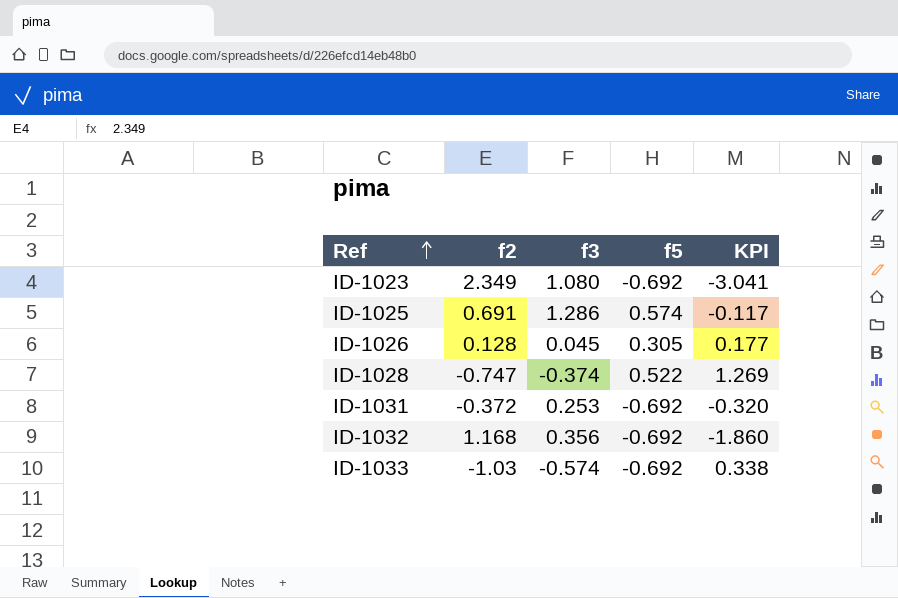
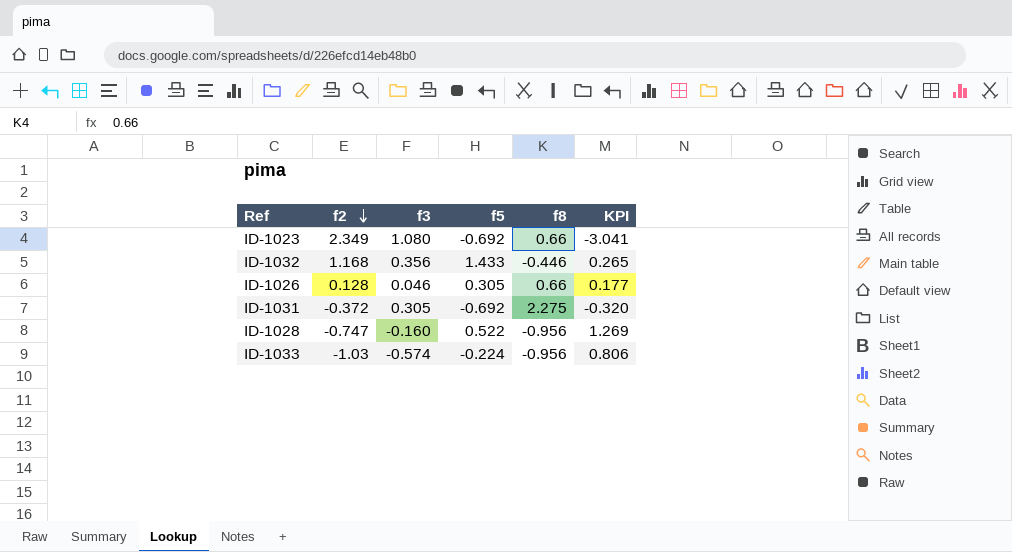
row order: Ref ascending -> f2 descending
column f8 | position: none -> 5
row ID-1025: 0.691 | 1.286 | 0.574 | -0.117 -> none
ID-1032 | f5: -0.692 -> 1.433
ID-1032 | KPI: -1.860 -> 0.265
ID-1026 | f3: 0.045 -> 0.046
ID-1031 | f3: 0.253 -> 0.305
ID-1028 | f3: -0.374 -> -0.160
ID-1033 | f5: -0.692 -> -0.224
ID-1033 | KPI: 0.338 -> 0.806

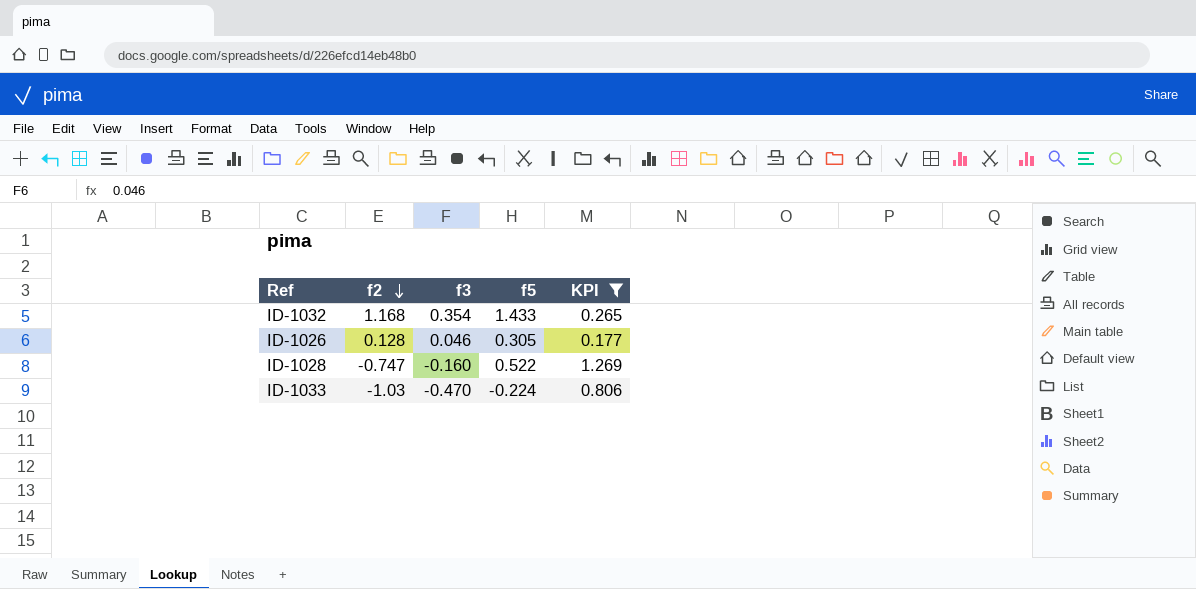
filter: none -> KPI >= 0.177
column f8 | position: 5 -> none
ID-1032 | f3: 0.356 -> 0.354
ID-1033 | f3: -0.574 -> -0.470

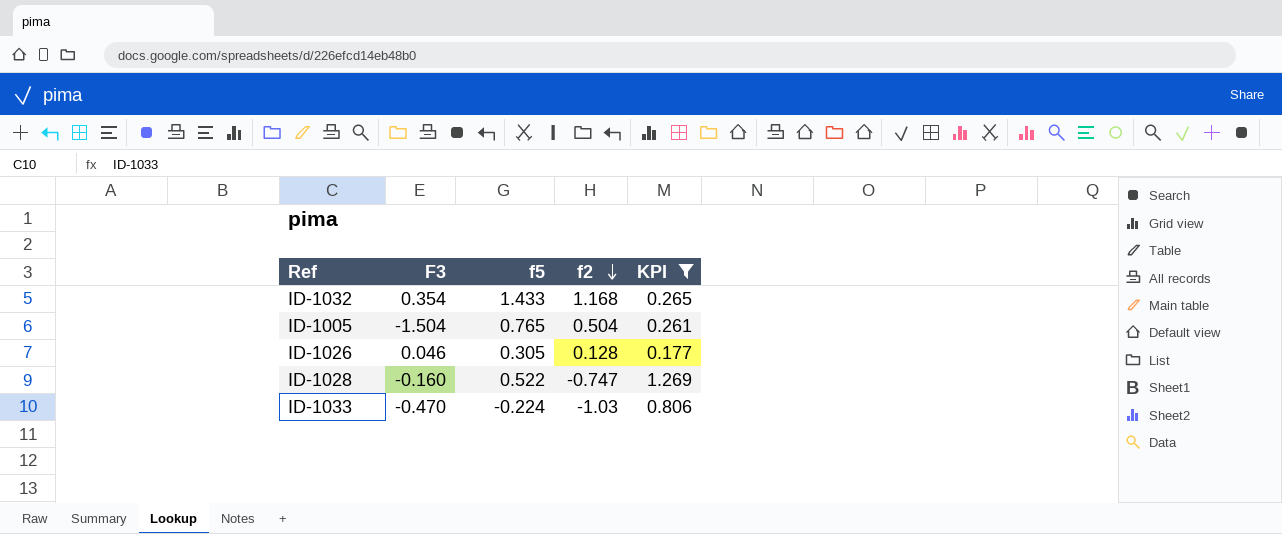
column name: f3 -> F3
column f2 | position: 2 -> 4
row ID-1005: none -> -1.504 | 0.765 | 0.504 | 0.261

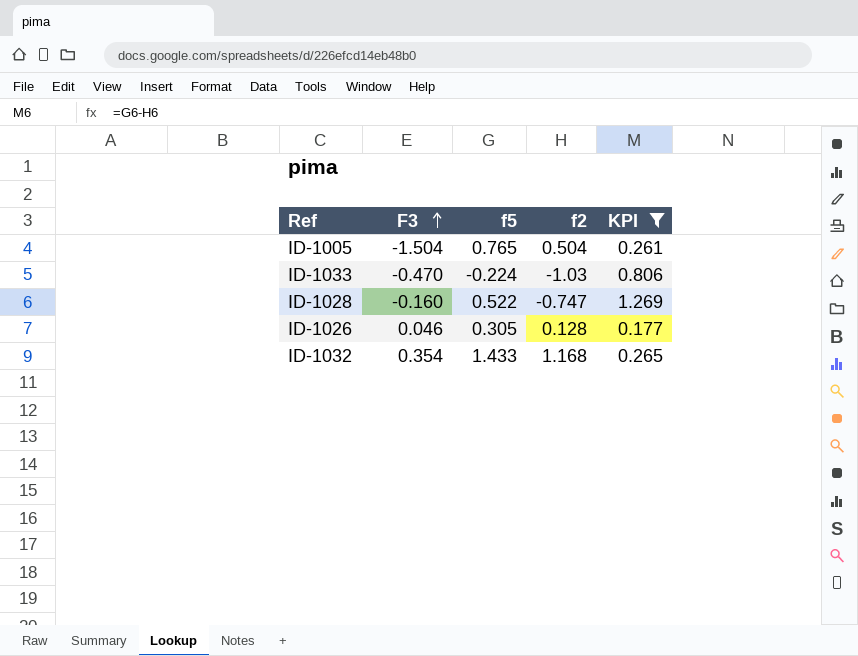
row order: f2 descending -> F3 ascending

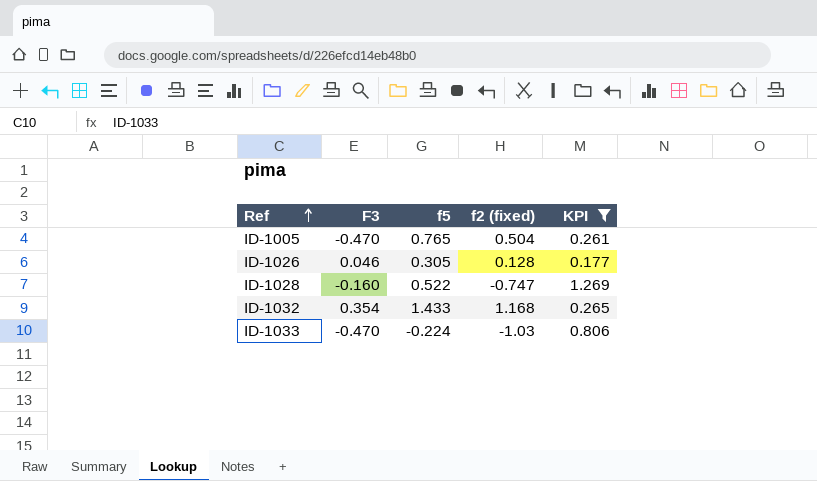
row order: F3 ascending -> Ref ascending
column name: f2 -> f2 (fixed)
ID-1005 | F3: -1.504 -> -0.470

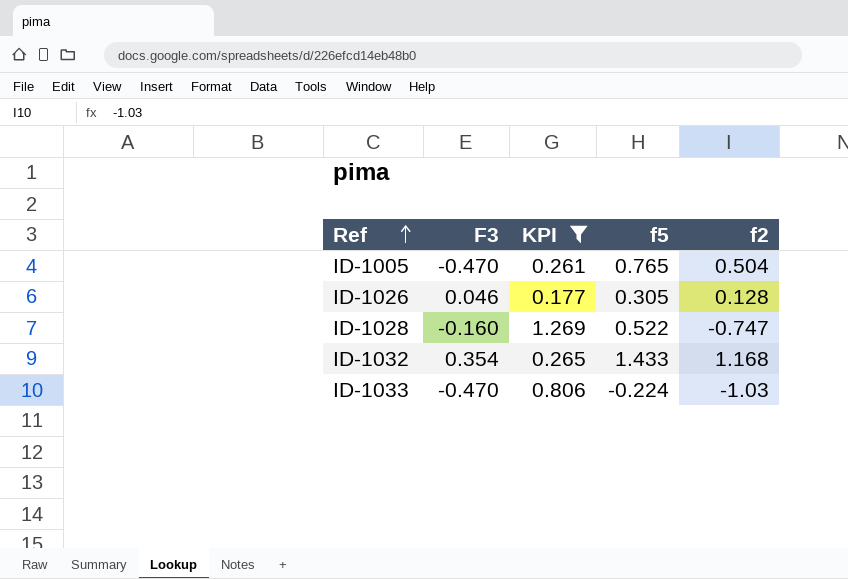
column KPI | position: 5 -> 3
column name: f2 (fixed) -> f2

